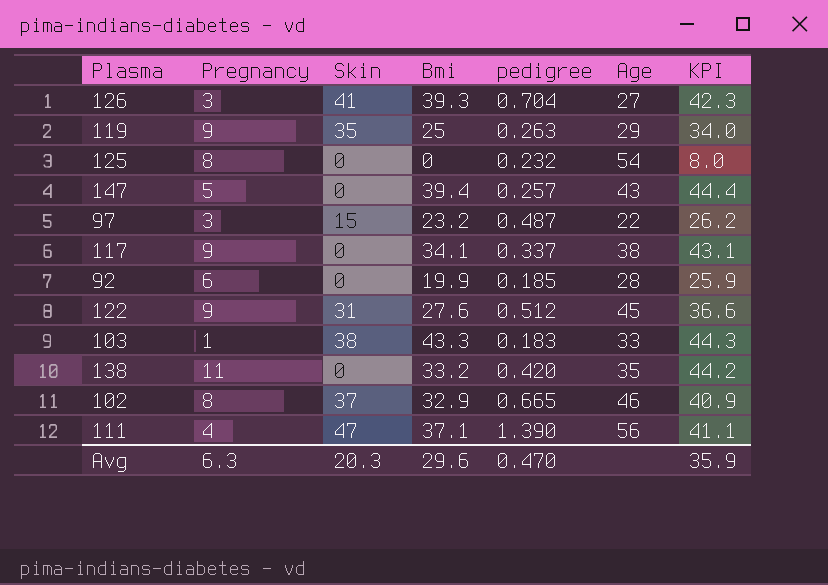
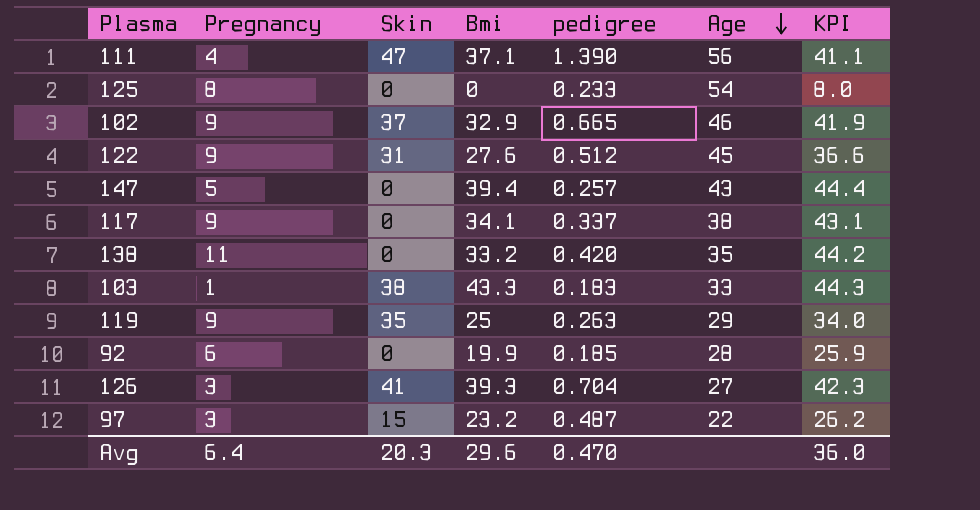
row order: none -> Age descending
125 | pedigree: 0.232 -> 0.233
102 | Pregnancy: 8 -> 9
102 | KPI: 40.9 -> 41.9
Avg | Pregnancy: 6.3 -> 6.4
Avg | KPI: 35.9 -> 36.0

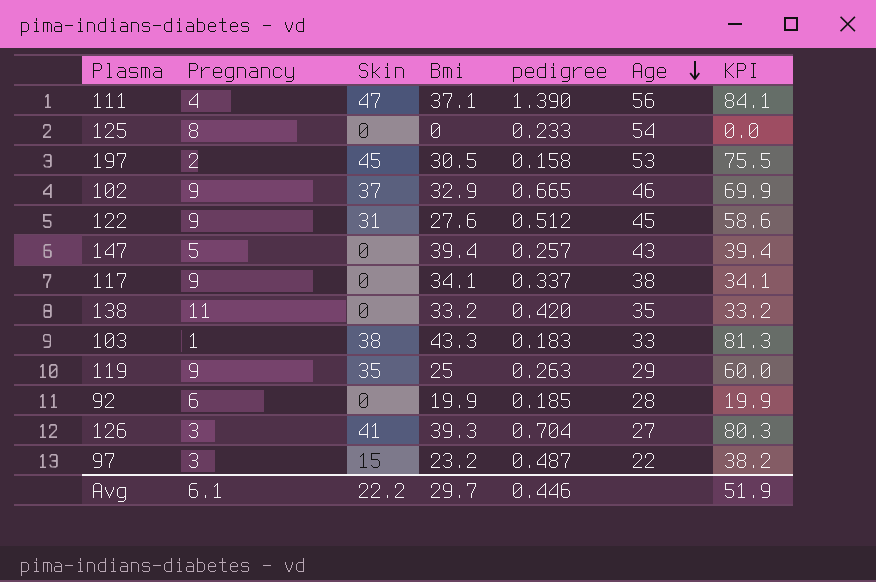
column KPI | formula: [Pregnancy] + [Bmi] -> [Skin] + [Bmi]
row 197: none -> 2 | 45 | 30.5 | 0.158 | 53 | 75.5
Avg | Pregnancy: 6.4 -> 6.1
Avg | Skin: 20.3 -> 22.2
Avg | Bmi: 29.6 -> 29.7
Avg | pedigree: 0.470 -> 0.446
Avg | KPI: 36.0 -> 51.9

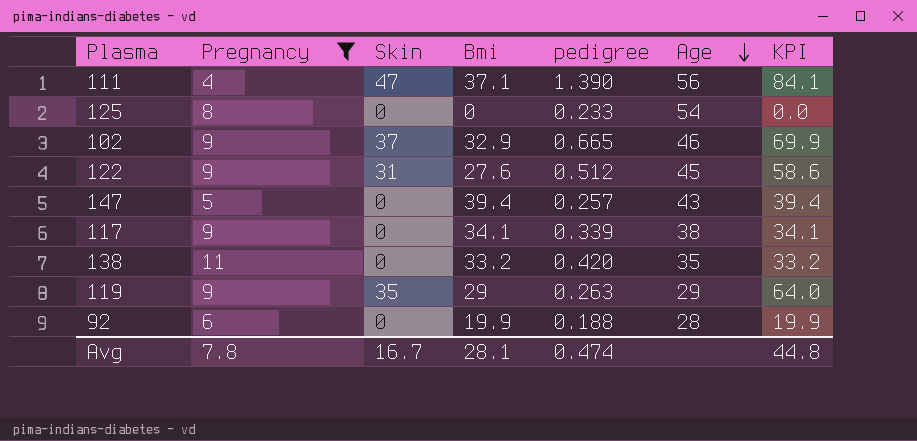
filter: none -> Pregnancy >= 4
117 | pedigree: 0.337 -> 0.339
119 | Bmi: 25 -> 29
119 | KPI: 60.0 -> 64.0
92 | pedigree: 0.185 -> 0.188
Avg | Pregnancy: 6.1 -> 7.8
Avg | Skin: 22.2 -> 16.7
Avg | Bmi: 29.7 -> 28.1
Avg | pedigree: 0.446 -> 0.474
Avg | KPI: 51.9 -> 44.8

